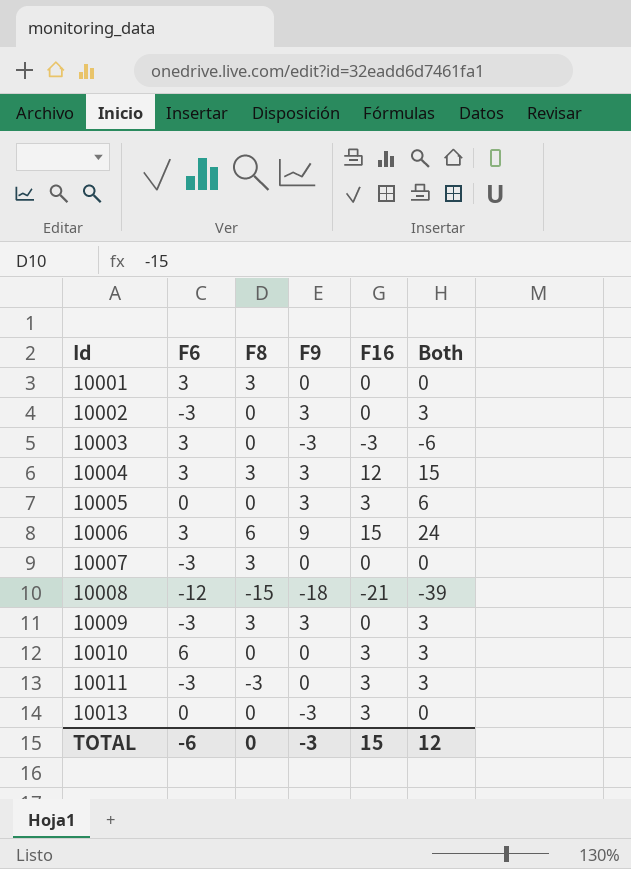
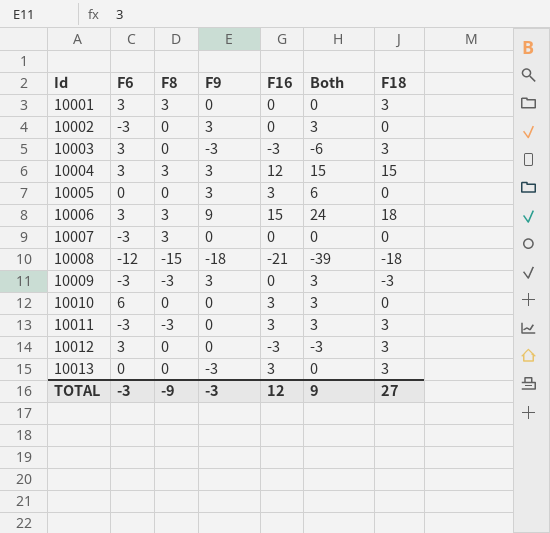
column F18 | position: none -> 7
10006 | F8: 6 -> 3
10009 | F8: 3 -> -3
row 10012: none -> 3 | 0 | 0 | -3 | -3 | 3
TOTAL | F6: -6 -> -3
TOTAL | F8: 0 -> -9
TOTAL | F16: 15 -> 12
TOTAL | Both: 12 -> 9

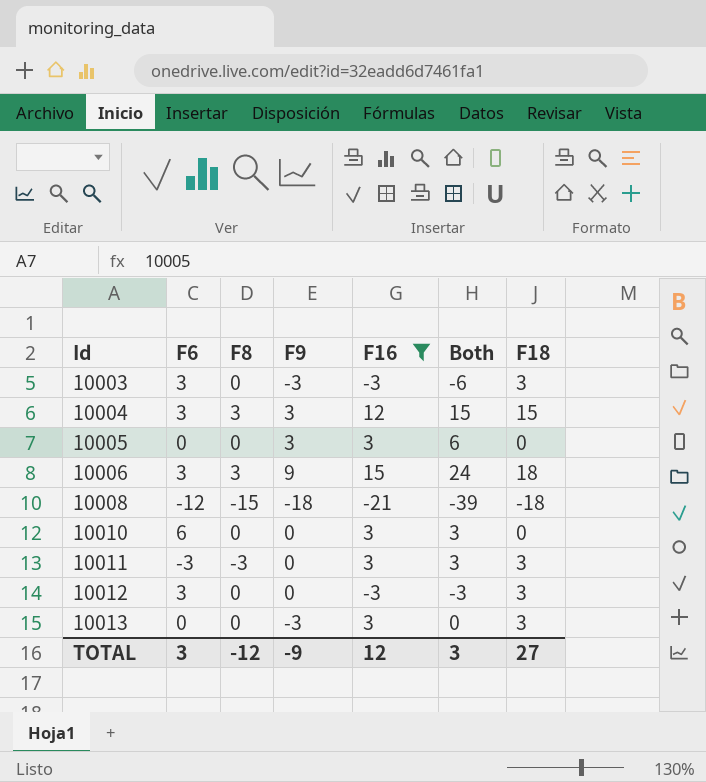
filter: none -> F16 != 0
TOTAL | F6: -3 -> 3
TOTAL | F8: -9 -> -12
TOTAL | F9: -3 -> -9
TOTAL | Both: 9 -> 3

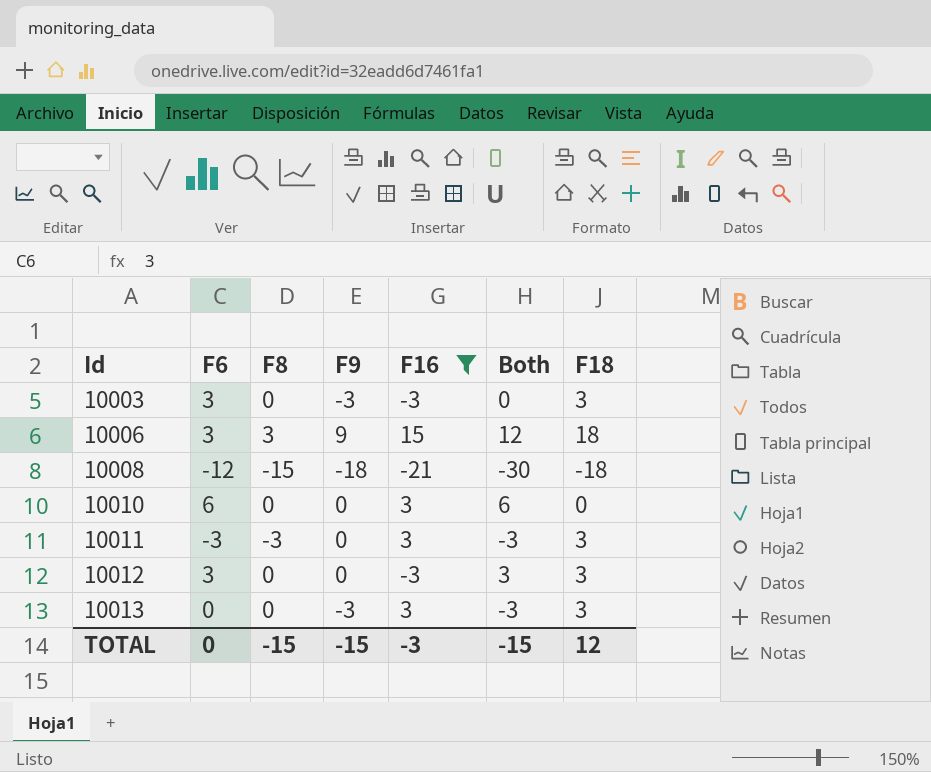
column Both | formula: [F9] + [F16] -> [F6] + [F9]
row 10004: 3 | 3 | 3 | 12 | 15 | 15 -> none
row 10005: 0 | 0 | 3 | 3 | 6 | 0 -> none
TOTAL | F6: 3 -> 0
TOTAL | F8: -12 -> -15
TOTAL | F9: -9 -> -15
TOTAL | F16: 12 -> -3
TOTAL | Both: 3 -> -15
TOTAL | F18: 27 -> 12

